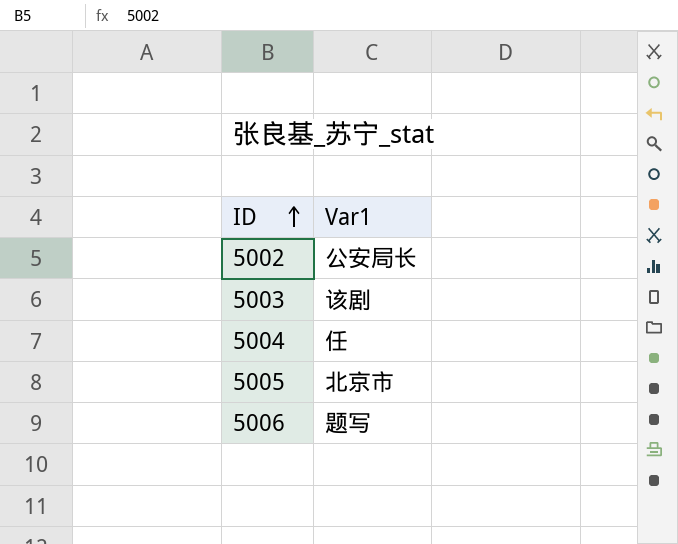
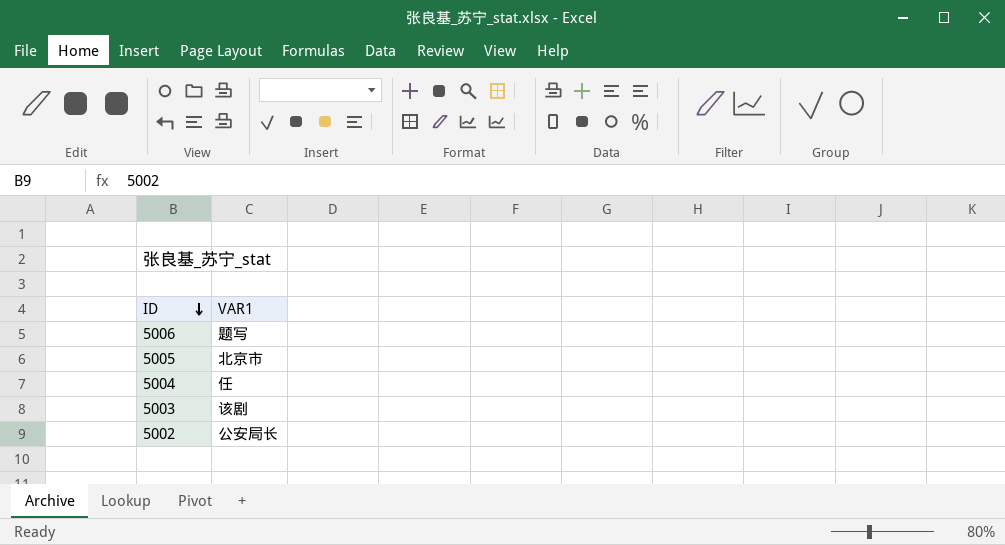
row order: ID ascending -> ID descending
column name: Var1 -> VAR1

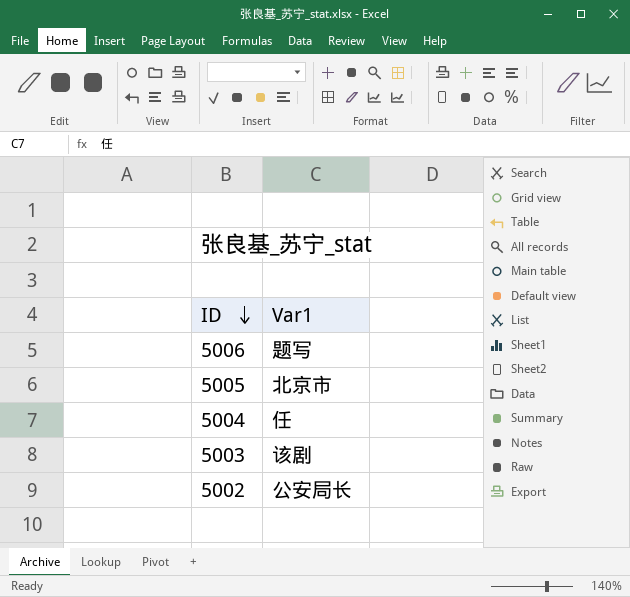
column name: VAR1 -> Var1

